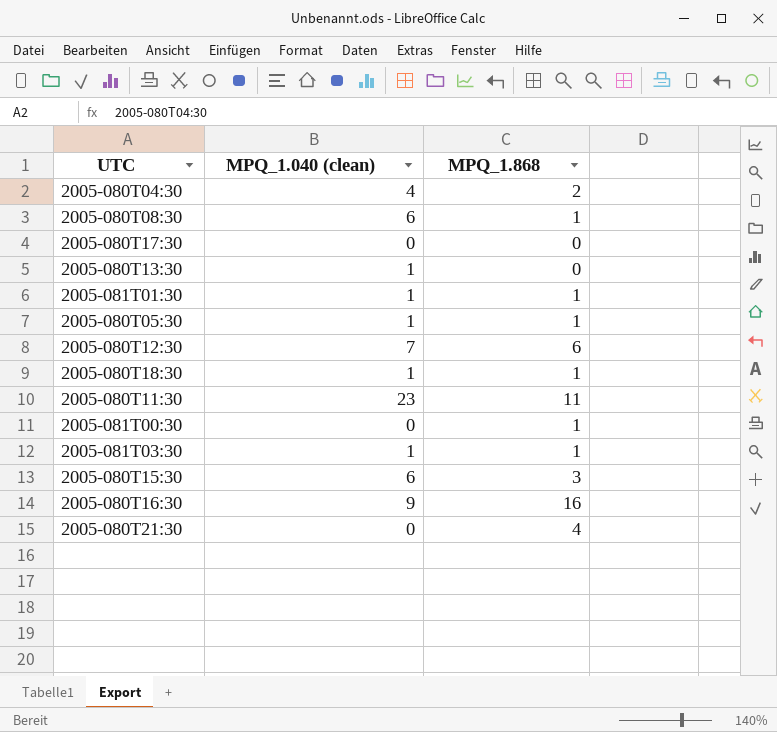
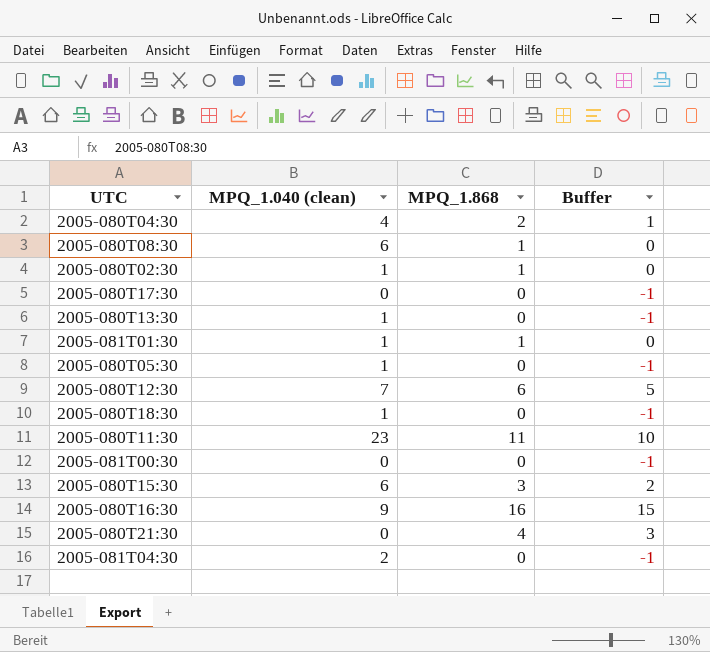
column Buffer | formula: none -> [MPQ_1.868] - 1
row 2005-081T03:30: 1 | 1 -> none
row 2005-080T02:30: none -> 1 | 1 | 0
2005-080T05:30 | MPQ_1.868: 1 -> 0
2005-080T18:30 | MPQ_1.868: 1 -> 0
2005-081T00:30 | MPQ_1.868: 1 -> 0
row 2005-081T04:30: none -> 2 | 0 | -1

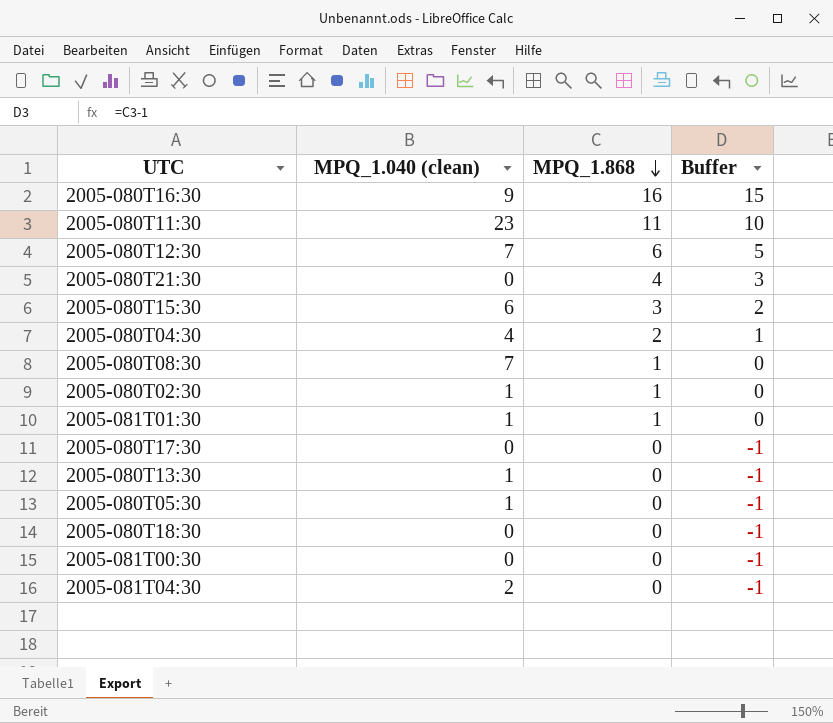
row order: none -> MPQ_1.868 descending
2005-080T08:30 | MPQ_1.040 (clean): 6 -> 7
2005-080T18:30 | MPQ_1.040 (clean): 1 -> 0

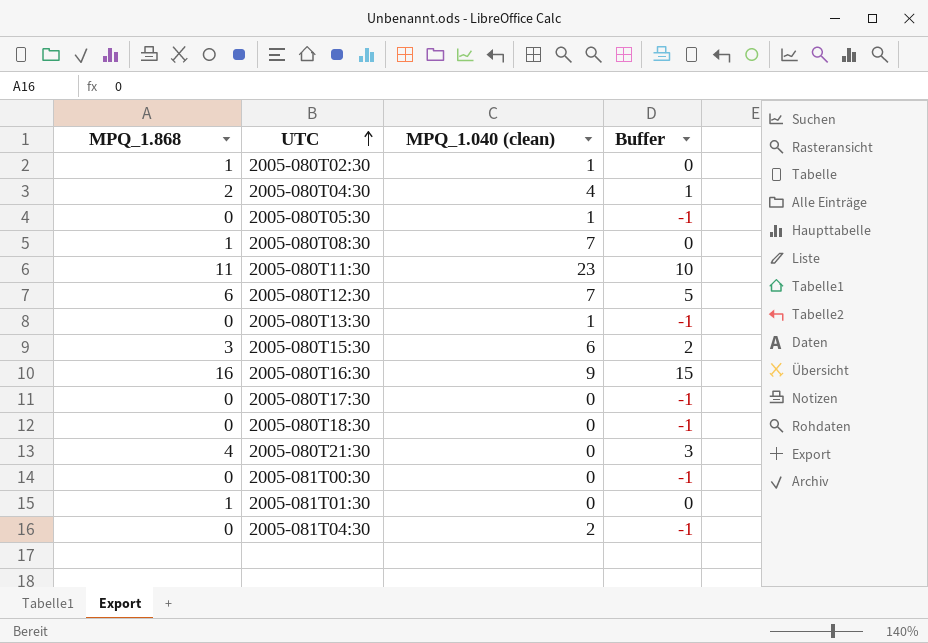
row order: MPQ_1.868 descending -> UTC ascending
column MPQ_1.868 | position: 3 -> 1
2005-081T01:30 | MPQ_1.040 (clean): 1 -> 0

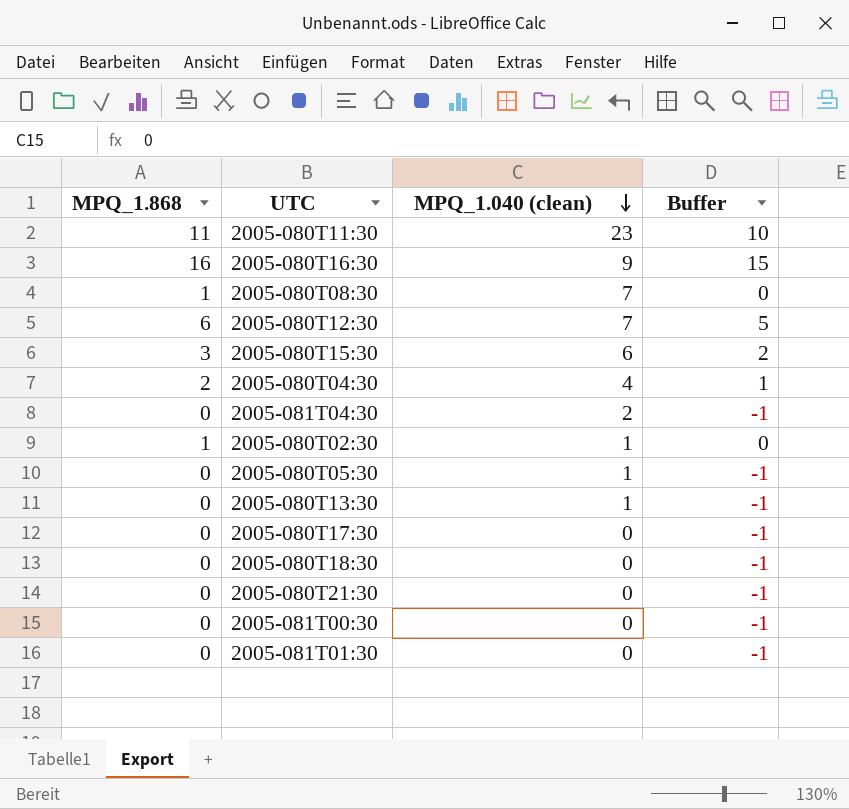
row order: UTC ascending -> MPQ_1.040 (clean) descending
2005-080T21:30 | MPQ_1.868: 4 -> 0
2005-080T21:30 | Buffer: 3 -> -1
2005-081T01:30 | MPQ_1.868: 1 -> 0
2005-081T01:30 | Buffer: 0 -> -1

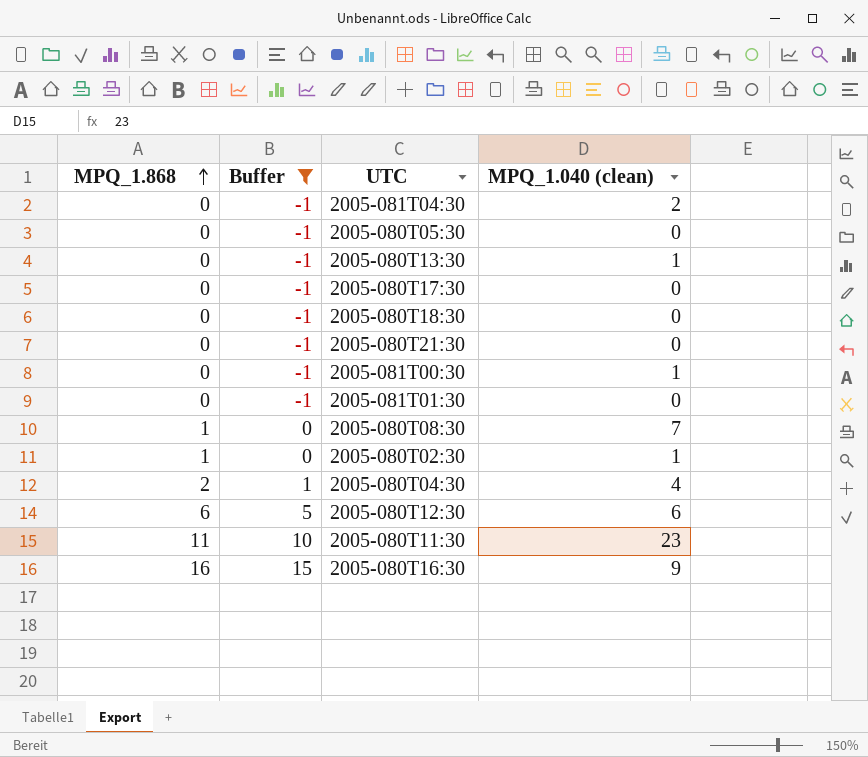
filter: none -> Buffer != 2
row order: MPQ_1.040 (clean) descending -> MPQ_1.868 ascending
column Buffer | position: 4 -> 2
2005-080T05:30 | MPQ_1.040 (clean): 1 -> 0
2005-081T00:30 | MPQ_1.040 (clean): 0 -> 1
2005-080T12:30 | MPQ_1.040 (clean): 7 -> 6

